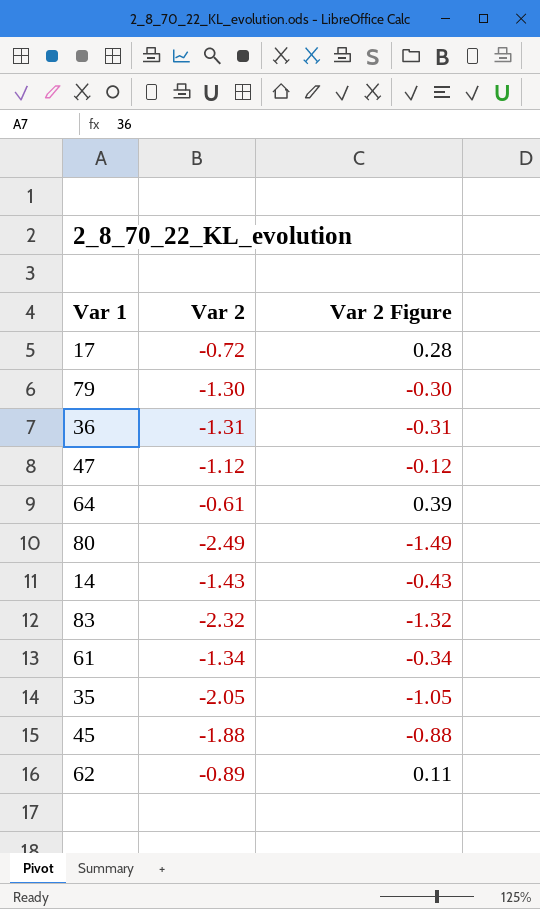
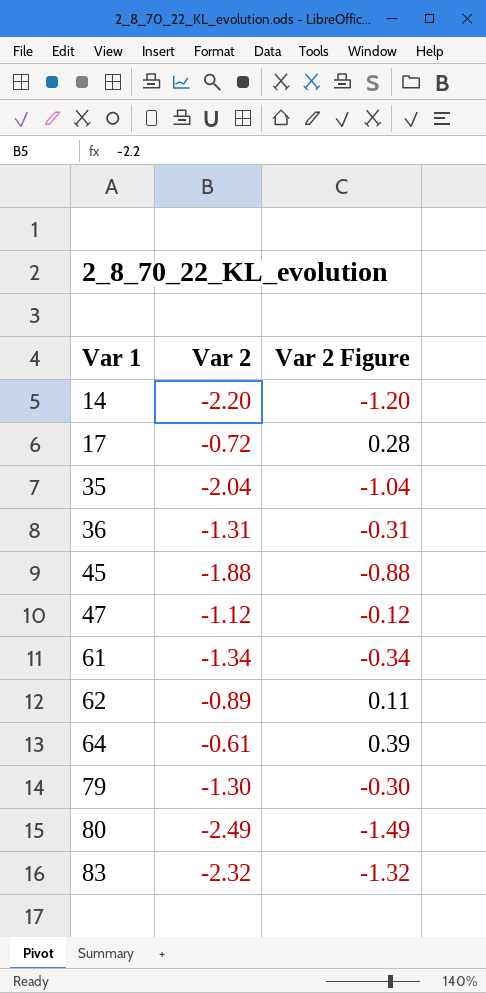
row order: none -> Var 1 ascending
14 | Var 2: -1.43 -> -2.20
14 | Var 2 Figure: -0.43 -> -1.20
35 | Var 2: -2.05 -> -2.04
35 | Var 2 Figure: -1.05 -> -1.04

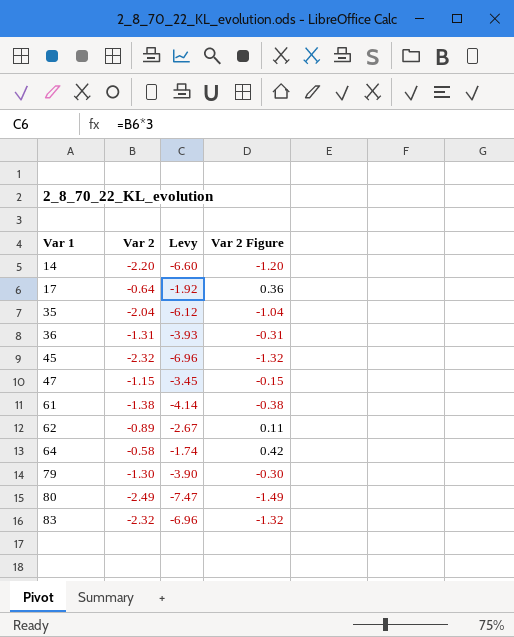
column Levy | formula: none -> [Var 2] * 3
17 | Var 2: -0.72 -> -0.64
17 | Var 2 Figure: 0.28 -> 0.36
45 | Var 2: -1.88 -> -2.32
45 | Var 2 Figure: -0.88 -> -1.32
47 | Var 2: -1.12 -> -1.15
47 | Var 2 Figure: -0.12 -> -0.15
61 | Var 2: -1.34 -> -1.38
61 | Var 2 Figure: -0.34 -> -0.38
64 | Var 2: -0.61 -> -0.58
64 | Var 2 Figure: 0.39 -> 0.42

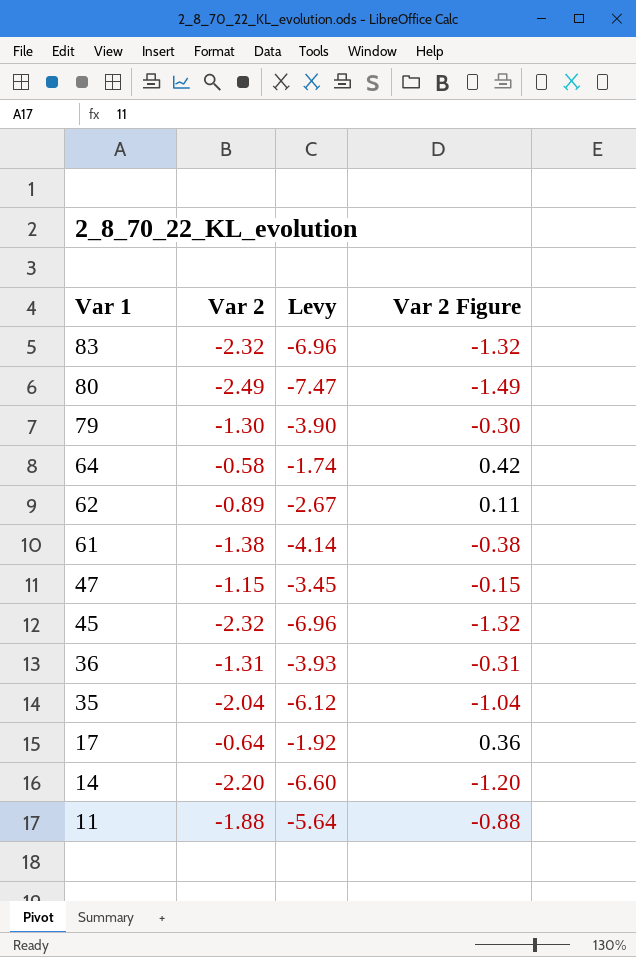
row order: Var 1 ascending -> Var 1 descending
row 11: none -> -1.88 | -5.64 | -0.88

